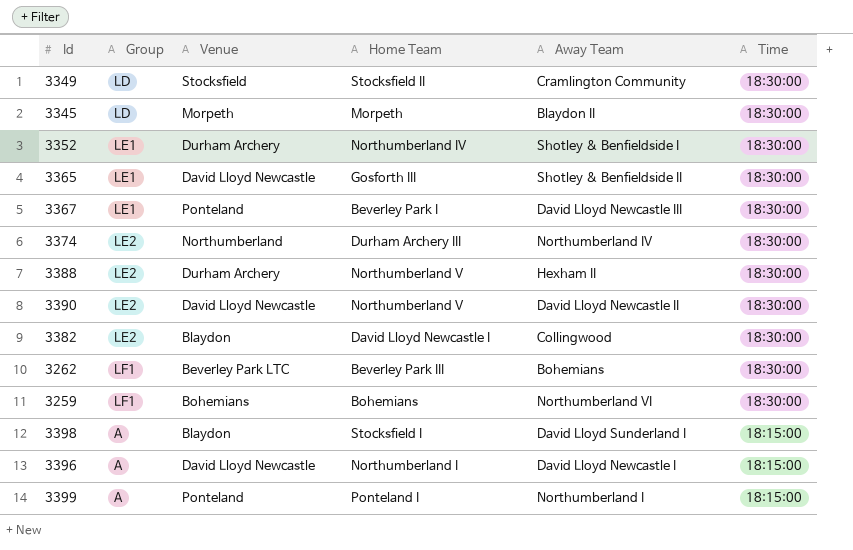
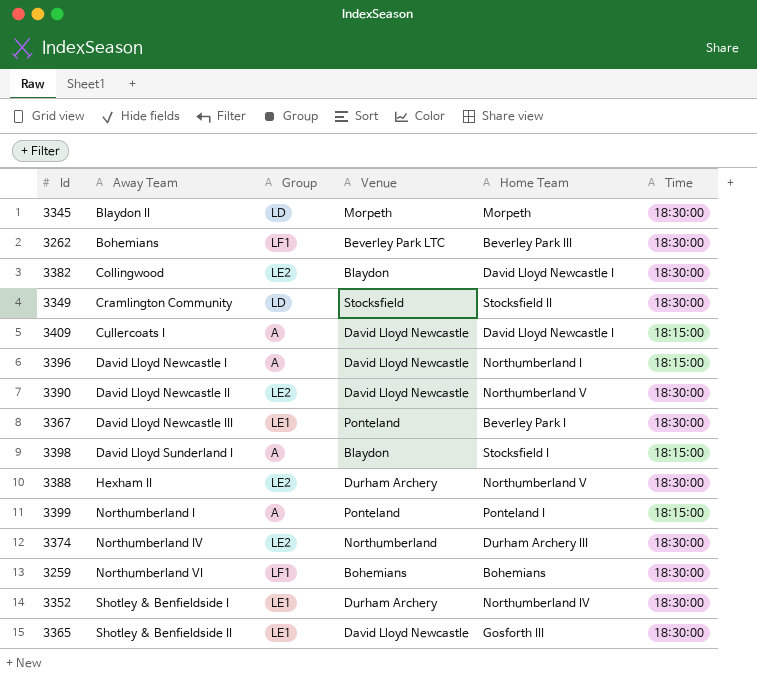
row order: Time descending -> Away Team ascending
column Away Team | position: 5 -> 2
row 3409: none -> Cullercoats I | A | David Lloyd Newcastle | David Lloyd Newcastle I | 18:15:00

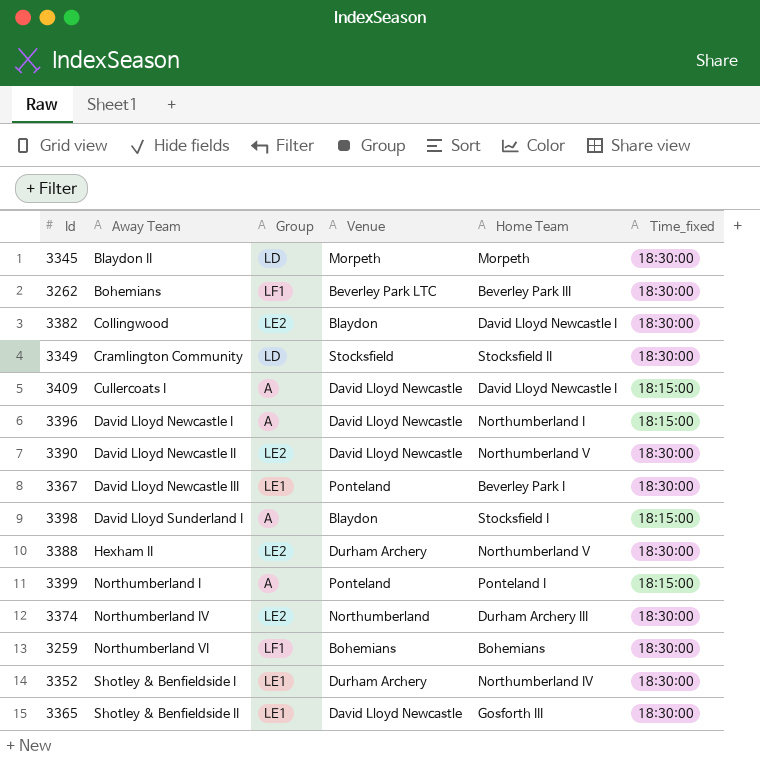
column name: Time -> Time_fixed

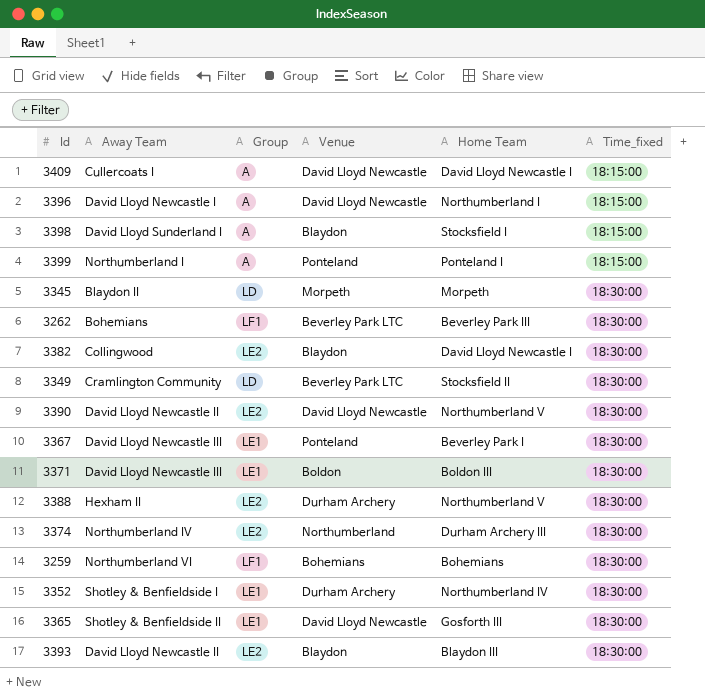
row order: Away Team ascending -> Time_fixed ascending
3349 | Venue: Stocksfield -> Beverley Park LTC
row 3371: none -> David Lloyd Newcastle III | LE1 | Boldon | Boldon III | 18:30:00
row 3393: none -> David Lloyd Newcastle II | LE2 | Blaydon | Blaydon III | 18:30:00

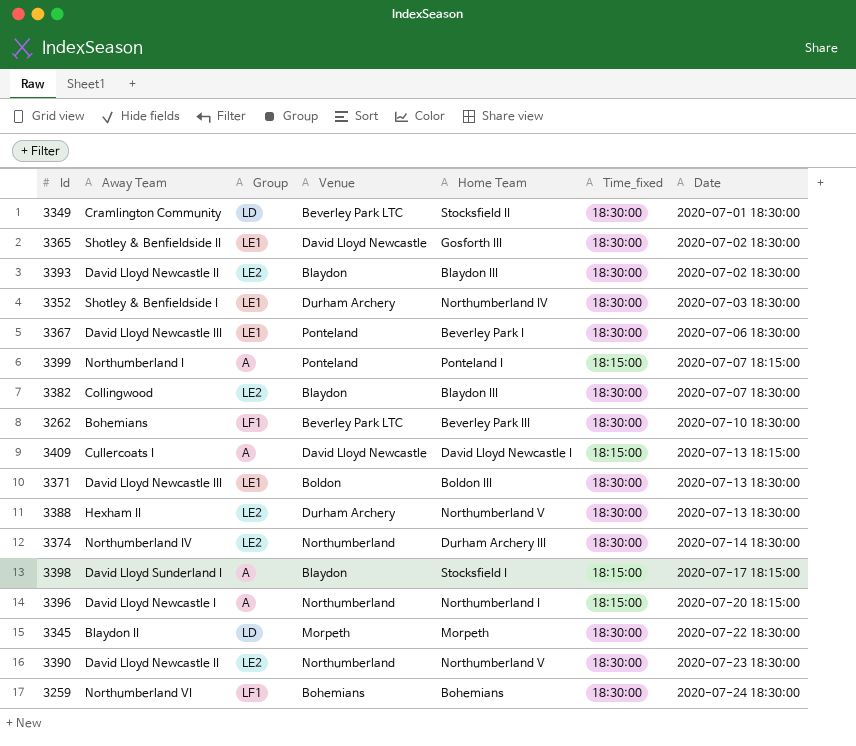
row order: Time_fixed ascending -> Date ascending
column Date | position: none -> 7
3382 | Home Team: David Lloyd Newcastle I -> Blaydon III
3396 | Venue: David Lloyd Newcastle -> Northumberland
3390 | Venue: David Lloyd Newcastle -> Northumberland

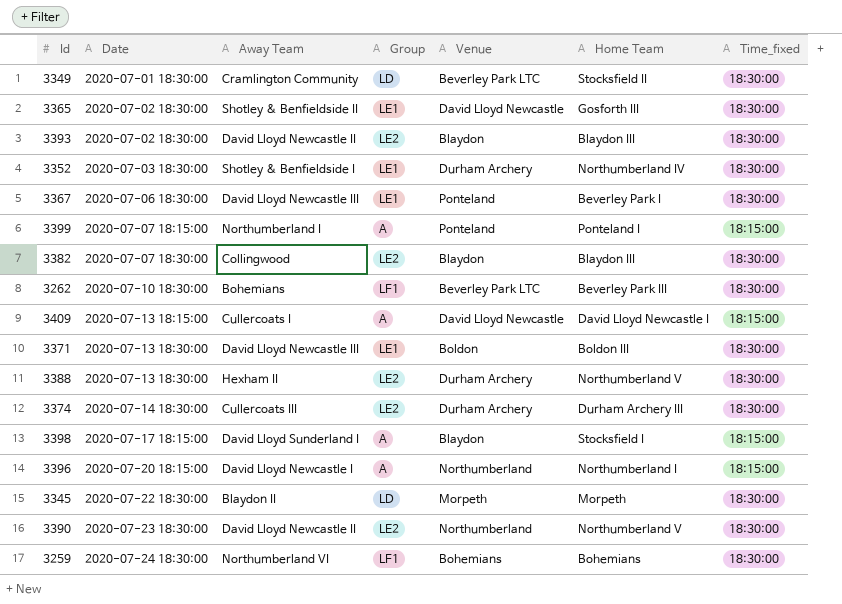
column Date | position: 7 -> 2
3374 | Away Team: Northumberland IV -> Cullercoats III
3374 | Venue: Northumberland -> Durham Archery

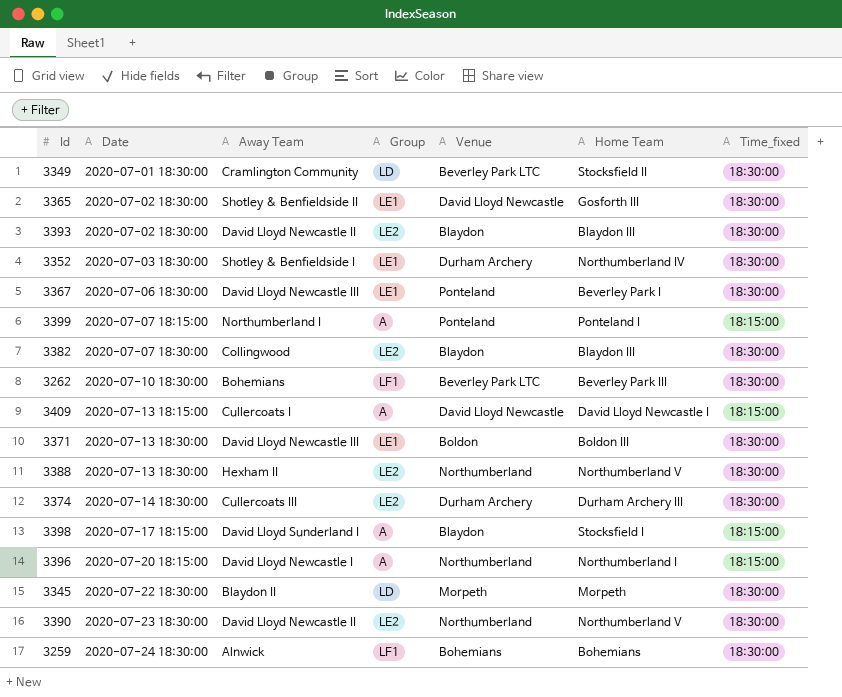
3388 | Venue: Durham Archery -> Northumberland
3259 | Away Team: Northumberland VI -> Alnwick

